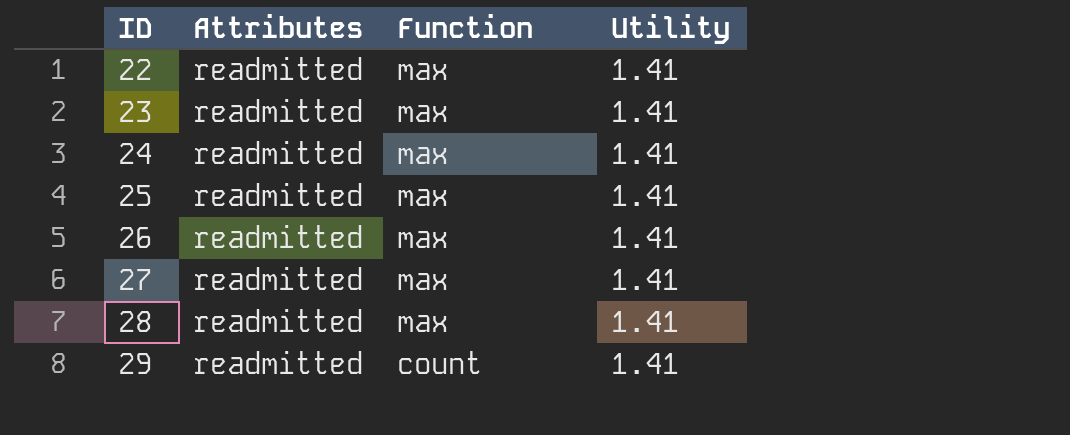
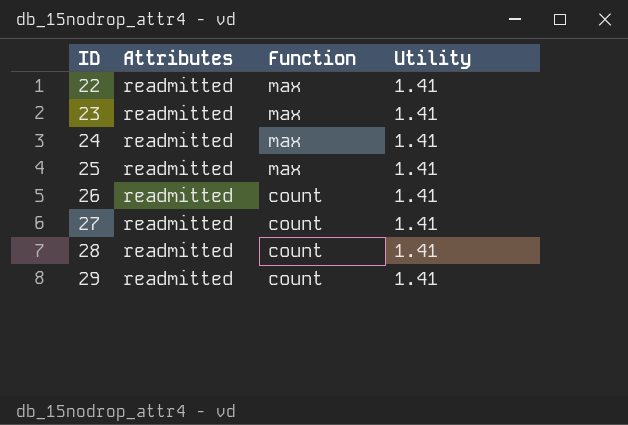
26 | Function: max -> count
27 | Function: max -> count
28 | Function: max -> count

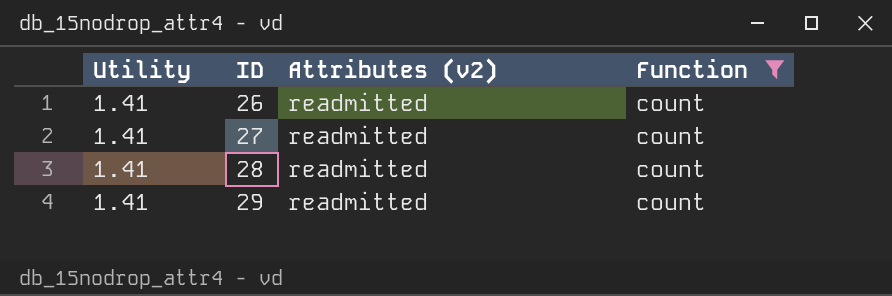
filter: none -> Function = count
column Utility | position: 4 -> 1
column name: Attributes -> Attributes (v2)

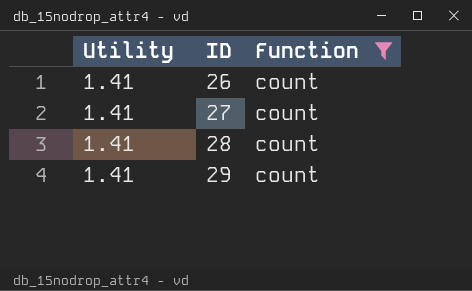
column Attributes (v2) | position: 3 -> none

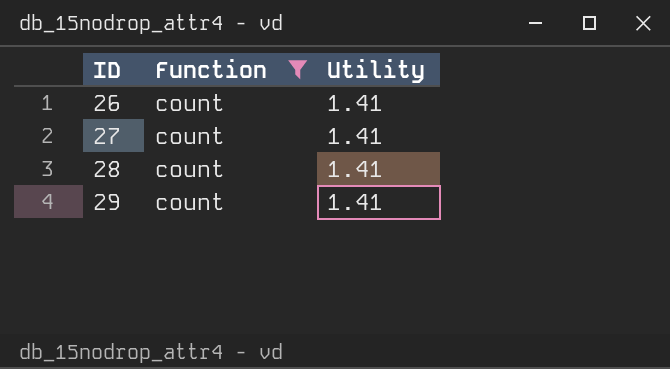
column Utility | position: 1 -> 3

